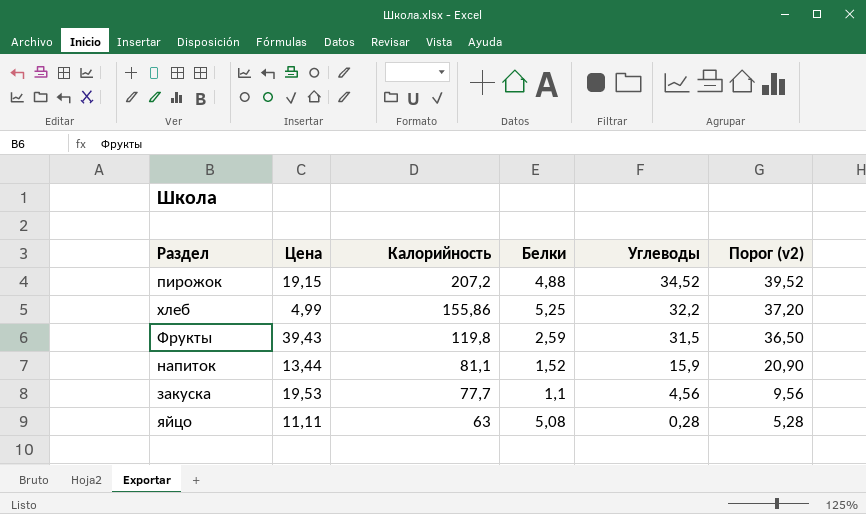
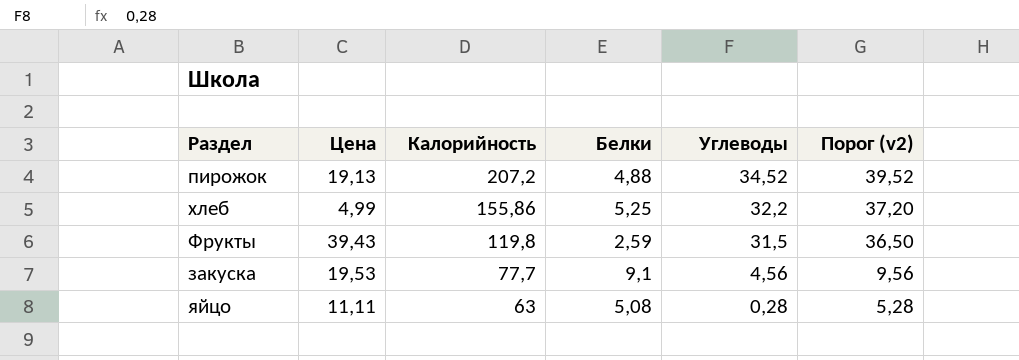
row напиток: 13,44 | 81,1 | 1,52 | 15,9 | 20,90 -> none
пирожок | Цена: 19,15 -> 19,13
закуска | Белки: 1,1 -> 9,1

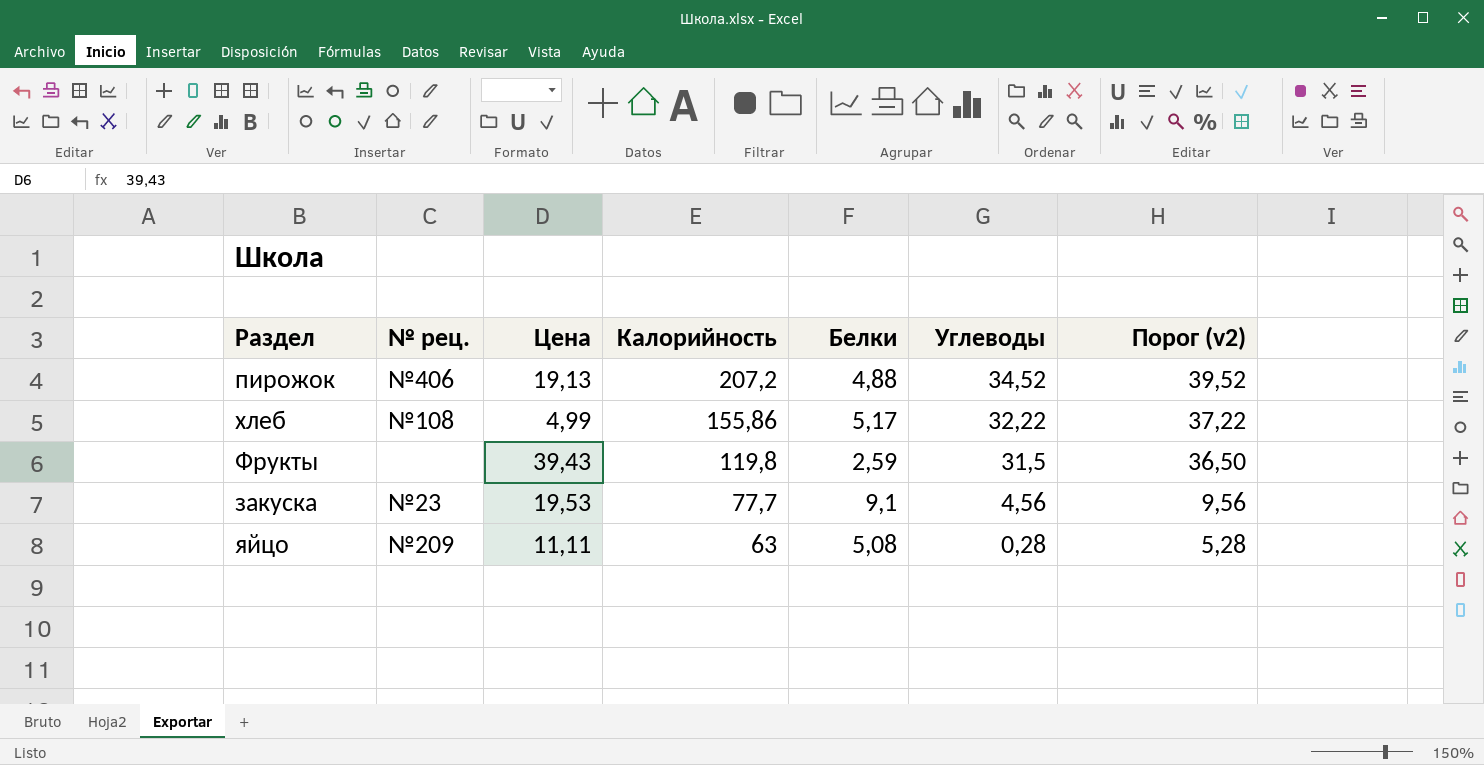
column № рец. | position: none -> 2
хлеб | Белки: 5,25 -> 5,17
хлеб | Углеводы: 32,2 -> 32,22
хлеб | Порог (v2): 37,20 -> 37,22

